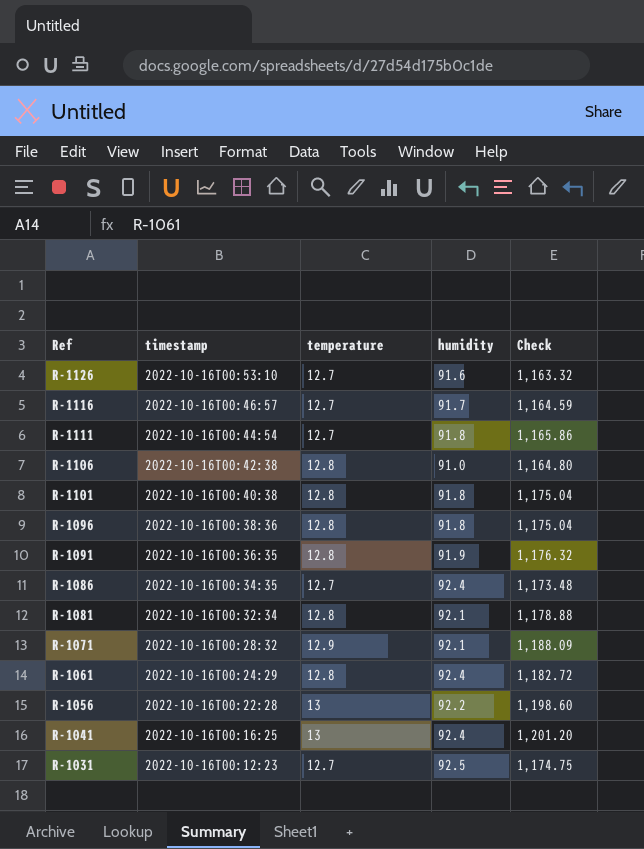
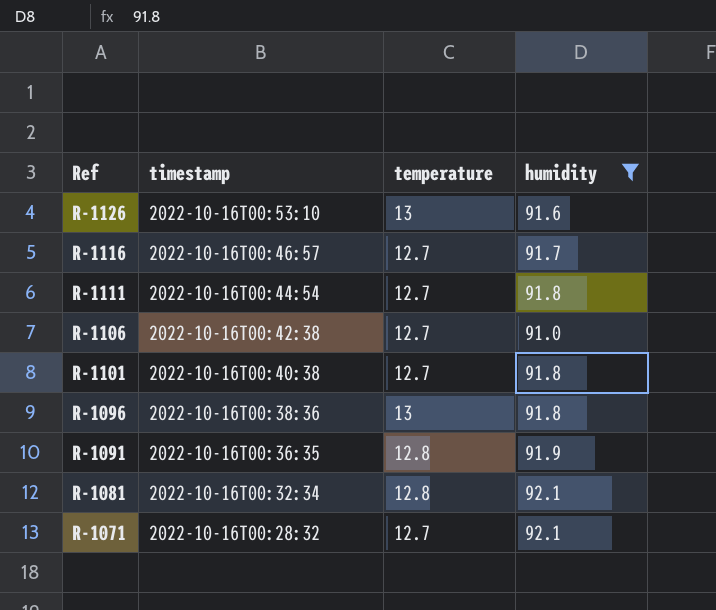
filter: none -> humidity <= 92.1
column Check | formula: [temperature] * [humidity] -> none
R-1126 | temperature: 12.7 -> 13
R-1106 | temperature: 12.8 -> 12.7
R-1101 | temperature: 12.8 -> 12.7
R-1096 | temperature: 12.8 -> 13
R-1071 | temperature: 12.9 -> 12.7

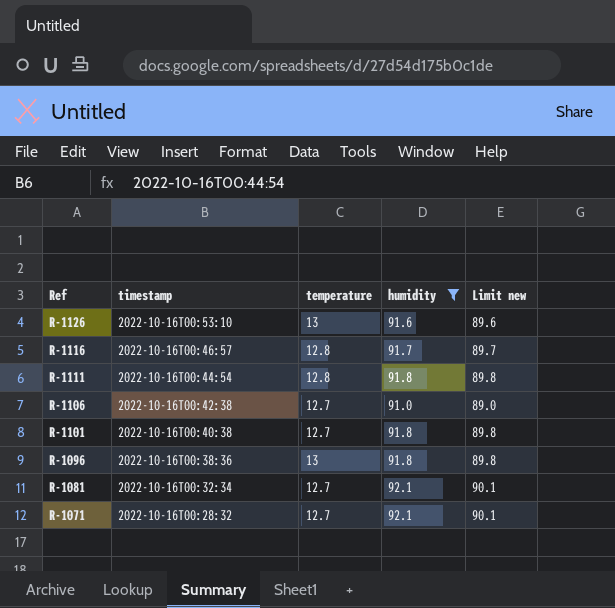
column Limit new | formula: none -> [humidity] - 2
row R-1091: 2022-10-16T00:36:35 | 12.8 | 91.9 -> none
R-1116 | temperature: 12.7 -> 12.8
R-1111 | temperature: 12.7 -> 12.8
R-1081 | temperature: 12.8 -> 12.7

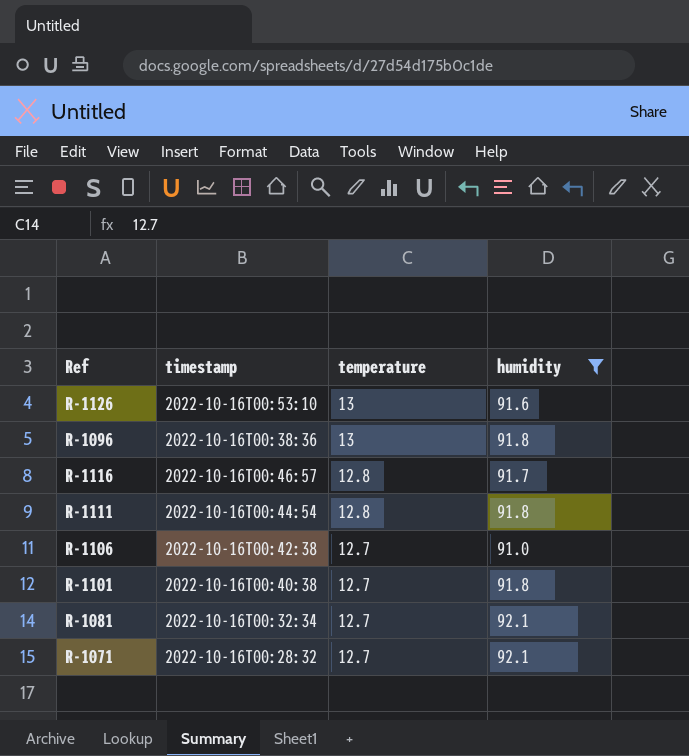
row order: Ref descending -> temperature descending
column Limit new | formula: [humidity] - 2 -> none

